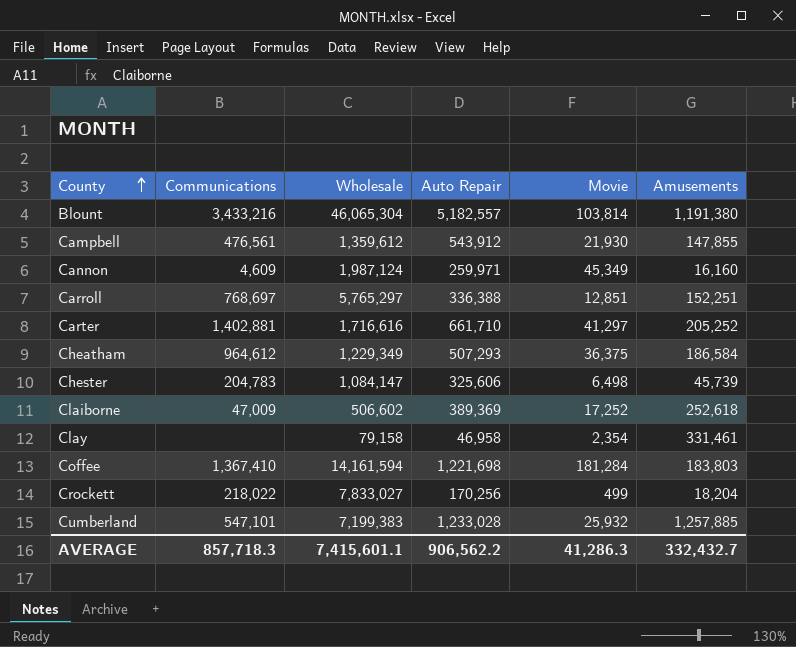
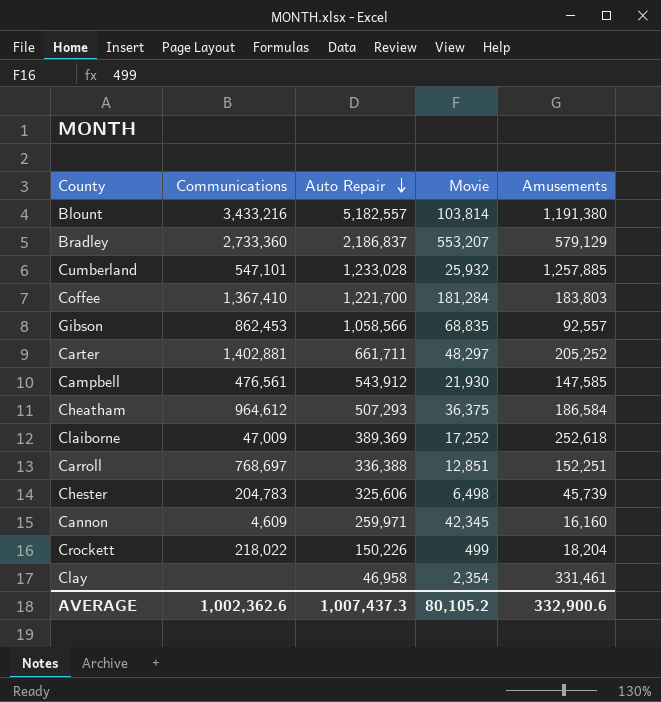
row order: County ascending -> Auto Repair descending
column Wholesale | position: 3 -> none
row Bradley: none -> 2,733,360 | 2,186,837 | 553,207 | 579,129
Coffee | Auto Repair: 1,221,698 -> 1,221,700
row Gibson: none -> 862,453 | 1,058,566 | 68,835 | 92,557
Carter | Auto Repair: 661,710 -> 661,711
Carter | Movie: 41,297 -> 48,297
Campbell | Amusements: 147,855 -> 147,585
Cannon | Movie: 45,349 -> 42,345
Crockett | Auto Repair: 170,256 -> 150,226
AVERAGE | Communications: 857,718.3 -> 1,002,362.6
AVERAGE | Auto Repair: 906,562.2 -> 1,007,437.3
AVERAGE | Movie: 41,286.3 -> 80,105.2
AVERAGE | Amusements: 332,432.7 -> 332,900.6

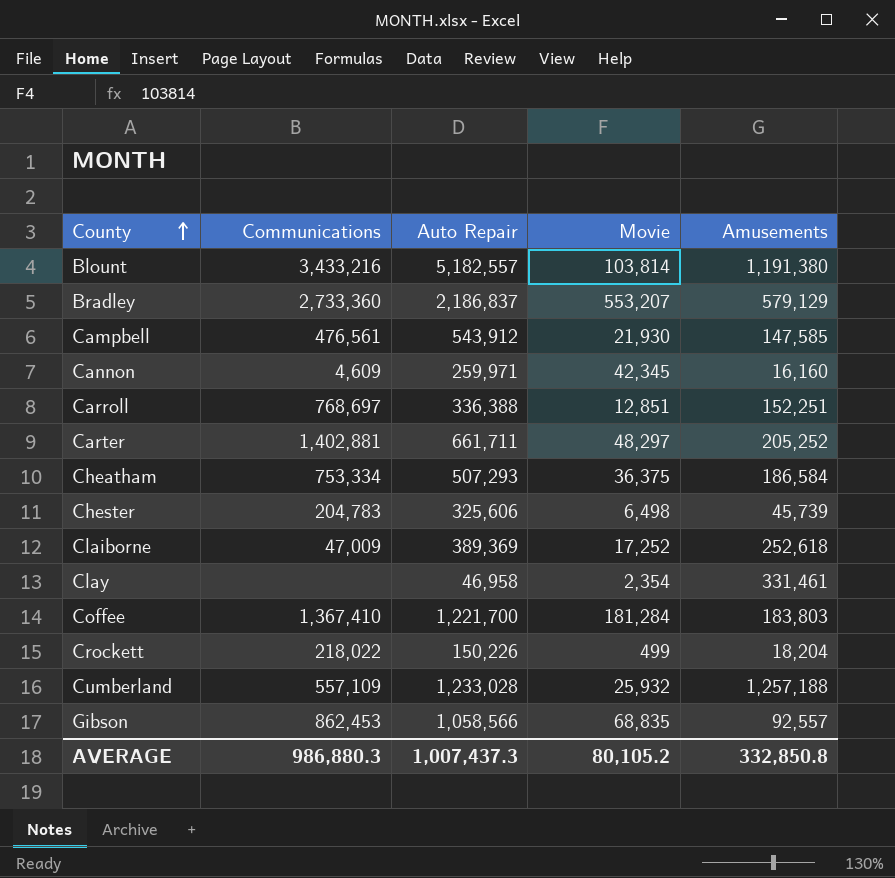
row order: Auto Repair descending -> County ascending
Cheatham | Communications: 964,612 -> 753,334
Cumberland | Communications: 547,101 -> 557,109
Cumberland | Amusements: 1,257,885 -> 1,257,188
AVERAGE | Communications: 1,002,362.6 -> 986,880.3
AVERAGE | Amusements: 332,900.6 -> 332,850.8

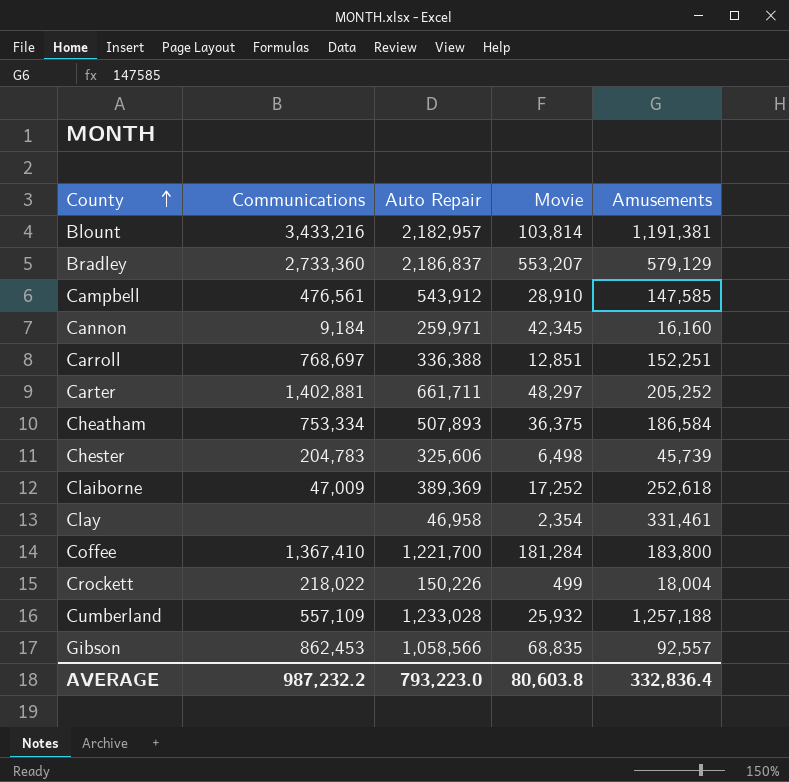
Blount | Auto Repair: 5,182,557 -> 2,182,957
Blount | Amusements: 1,191,380 -> 1,191,381
Campbell | Movie: 21,930 -> 28,910
Cannon | Communications: 4,609 -> 9,184
Cheatham | Auto Repair: 507,293 -> 507,893
Coffee | Amusements: 183,803 -> 183,800
Crockett | Amusements: 18,204 -> 18,004
AVERAGE | Communications: 986,880.3 -> 987,232.2
AVERAGE | Auto Repair: 1,007,437.3 -> 793,223.0
AVERAGE | Movie: 80,105.2 -> 80,603.8
AVERAGE | Amusements: 332,850.8 -> 332,836.4

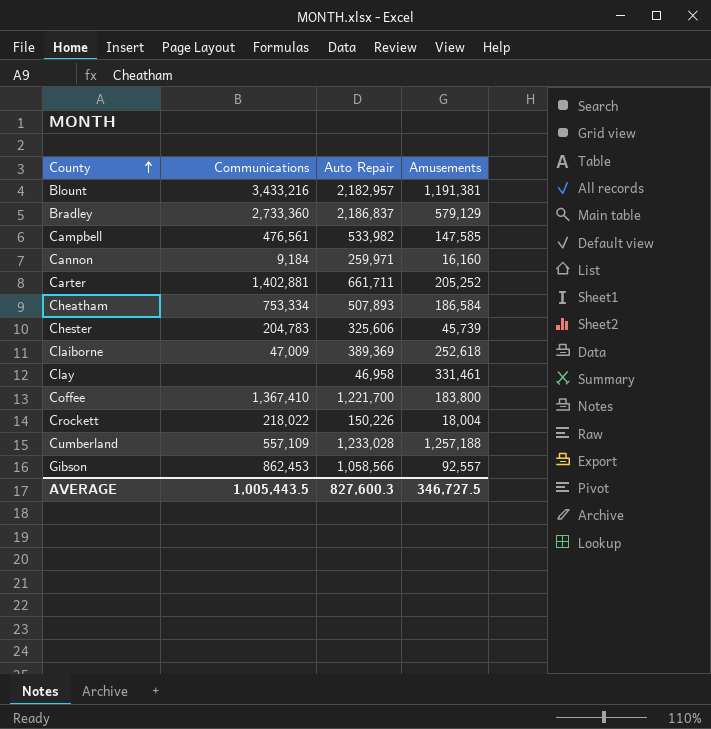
column Movie | position: 4 -> none
row Carroll: 768,697 | 336,388 | 12,851 | 152,251 -> none
Campbell | Auto Repair: 543,912 -> 533,982
AVERAGE | Communications: 987,232.2 -> 1,005,443.5
AVERAGE | Auto Repair: 793,223.0 -> 827,600.3
AVERAGE | Amusements: 332,836.4 -> 346,727.5

